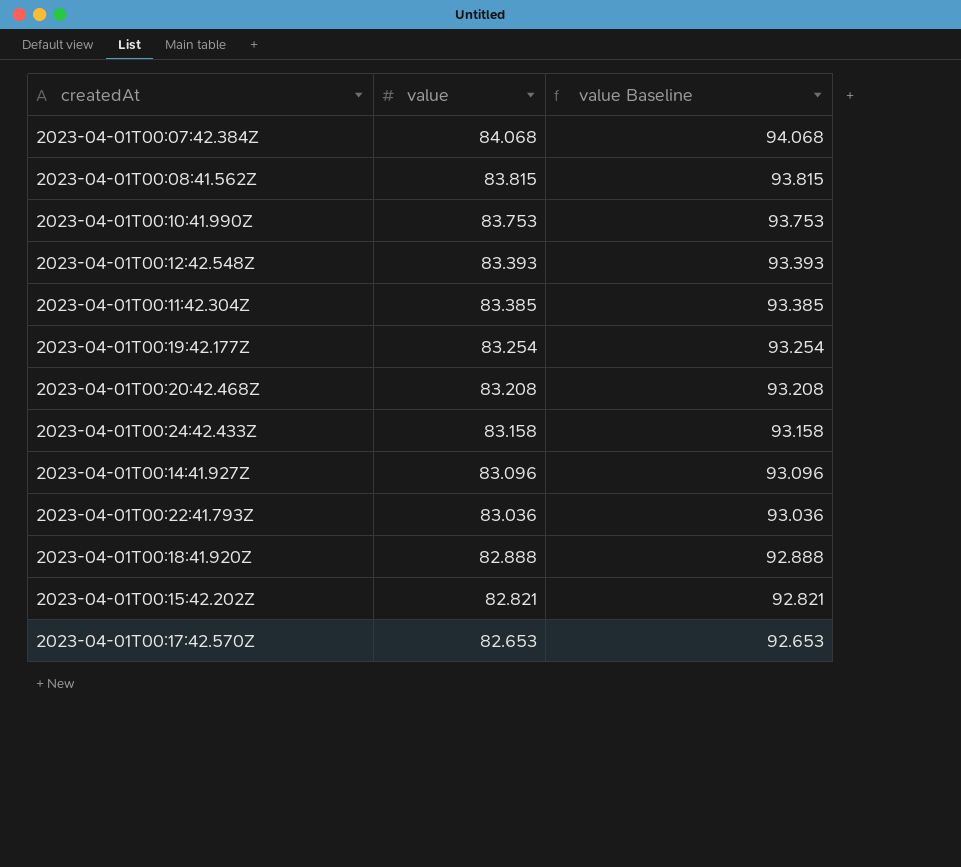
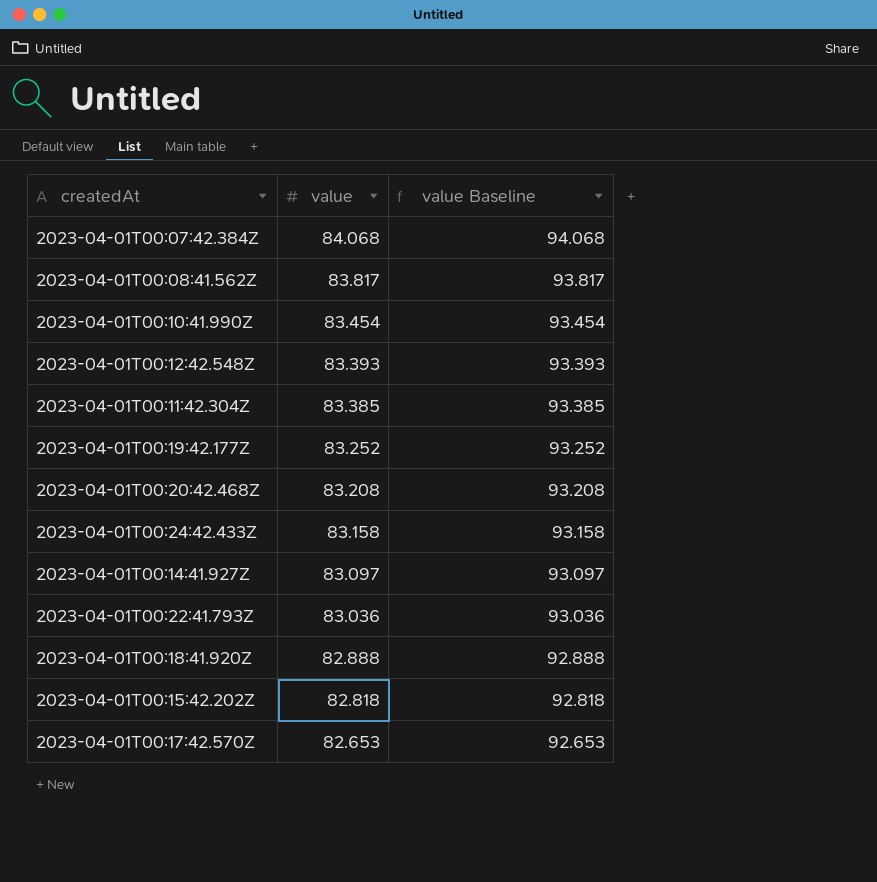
2023-04-01T00:08:41.562Z | value: 83.815 -> 83.817
2023-04-01T00:08:41.562Z | value Baseline: 93.815 -> 93.817
2023-04-01T00:10:41.990Z | value: 83.753 -> 83.454
2023-04-01T00:10:41.990Z | value Baseline: 93.753 -> 93.454
2023-04-01T00:19:42.177Z | value: 83.254 -> 83.252
2023-04-01T00:19:42.177Z | value Baseline: 93.254 -> 93.252
2023-04-01T00:14:41.927Z | value: 83.096 -> 83.097
2023-04-01T00:14:41.927Z | value Baseline: 93.096 -> 93.097
2023-04-01T00:15:42.202Z | value: 82.821 -> 82.818
2023-04-01T00:15:42.202Z | value Baseline: 92.821 -> 92.818

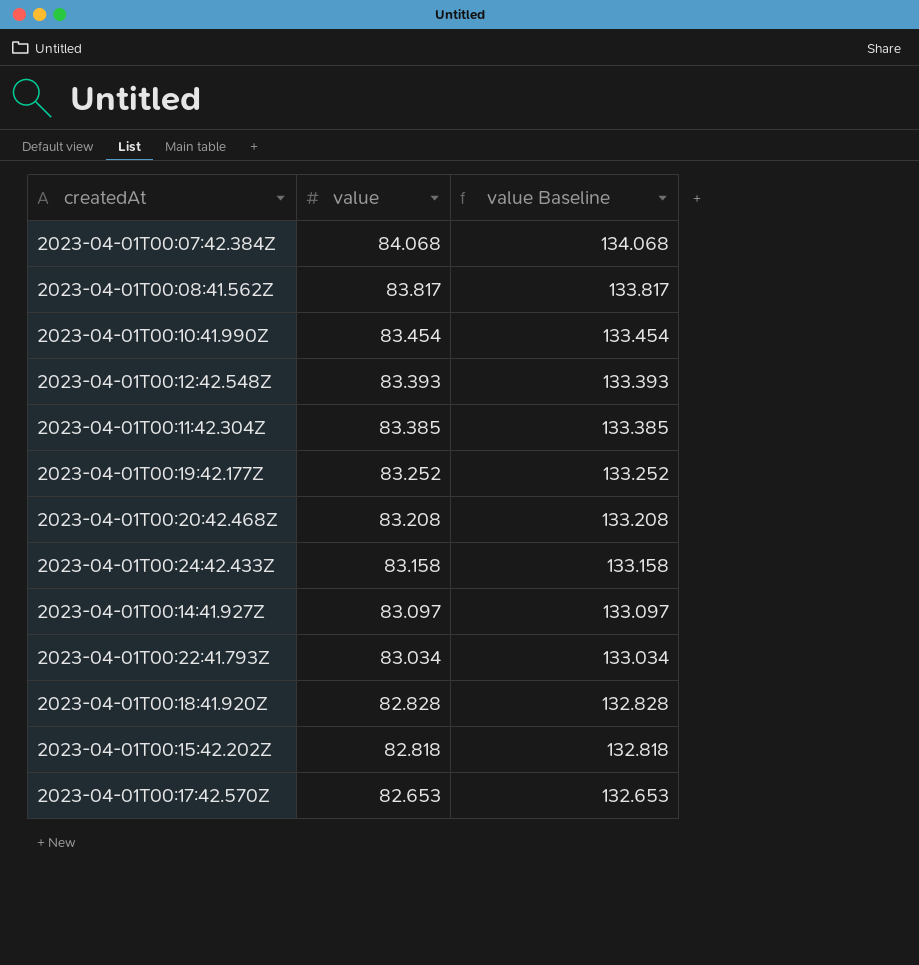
column value Baseline | formula: [value] + 10 -> [value] + 50
2023-04-01T00:22:41.793Z | value: 83.036 -> 83.034
2023-04-01T00:18:41.920Z | value: 82.888 -> 82.828

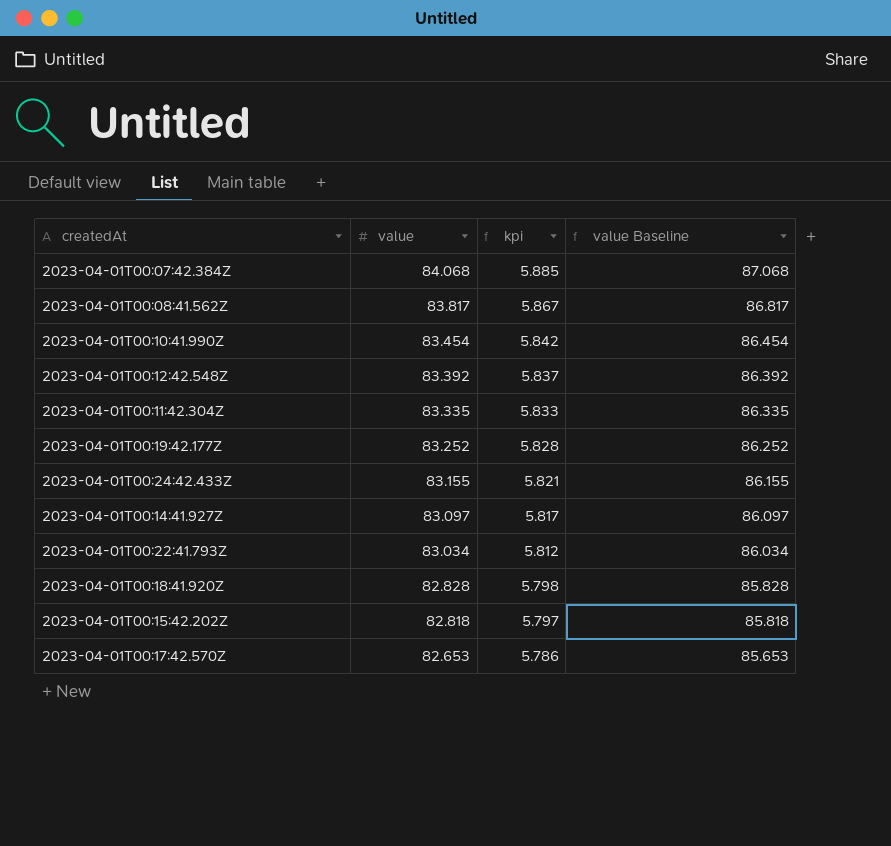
column kpi | formula: none -> [value] * 0.07
column value Baseline | formula: [value] + 50 -> [value] + 3
row 2023-04-01T00:20:42.468Z: 83.208 | 133.208 -> none
2023-04-01T00:12:42.548Z | value: 83.393 -> 83.392
2023-04-01T00:11:42.304Z | value: 83.385 -> 83.335
2023-04-01T00:24:42.433Z | value: 83.158 -> 83.155

